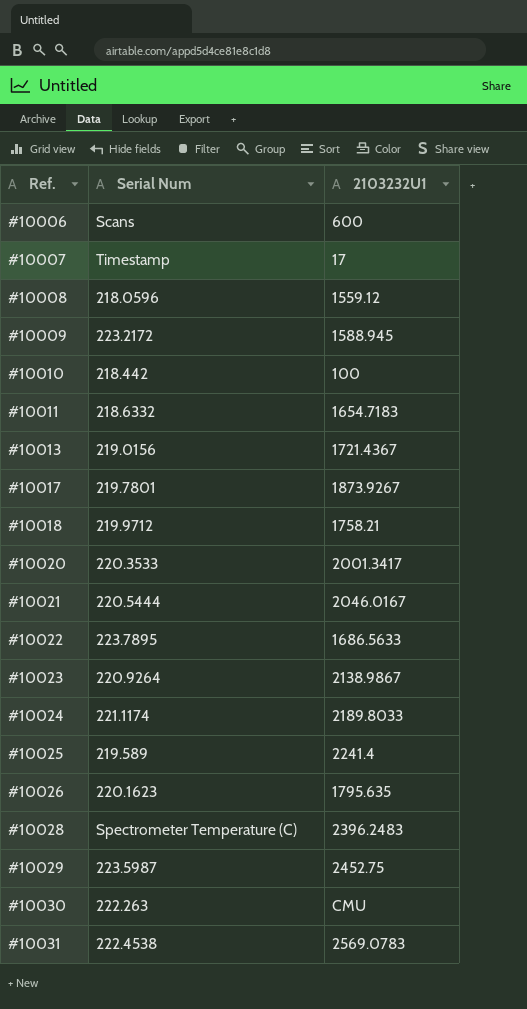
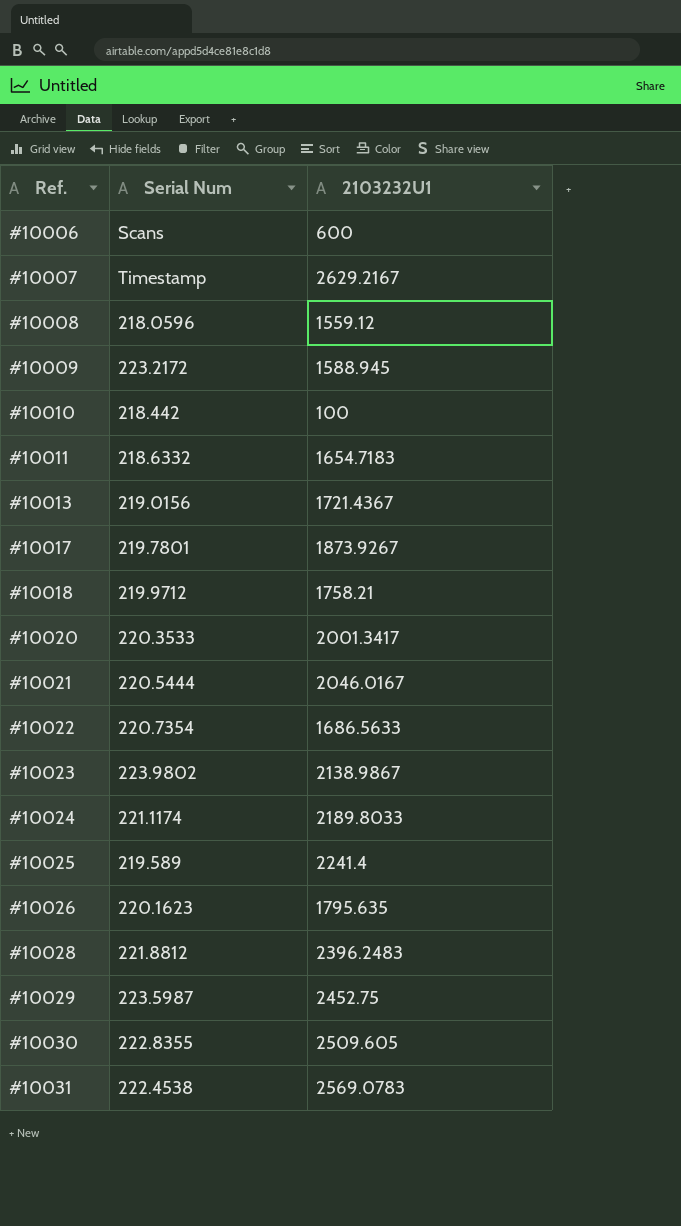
#10007 | 2103232U1: 17 -> 2629.2167
#10022 | Serial Num: 223.7895 -> 220.7354
#10023 | Serial Num: 220.9264 -> 223.9802
#10028 | Serial Num: Spectrometer Temperature (C) -> 221.8812
#10030 | Serial Num: 222.263 -> 222.8355
#10030 | 2103232U1: CMU -> 2509.605

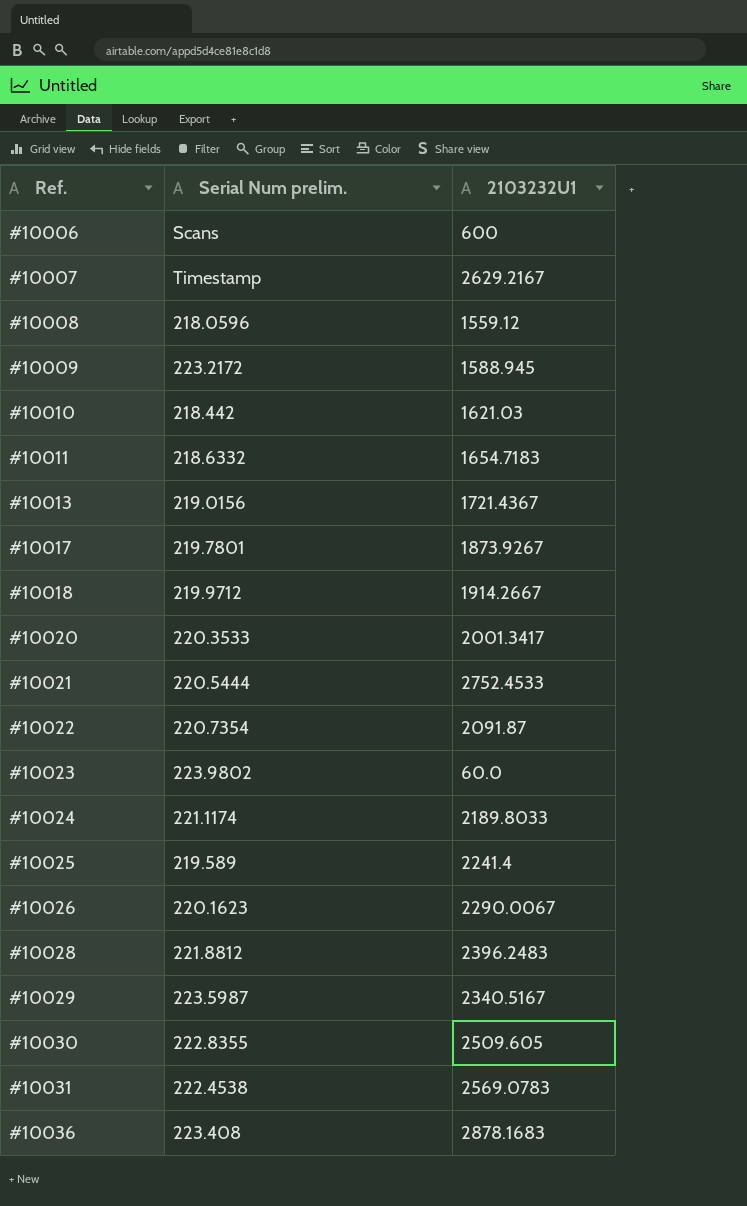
column name: Serial Num -> Serial Num prelim.
#10010 | 2103232U1: 100 -> 1621.03
#10018 | 2103232U1: 1758.21 -> 1914.2667
#10021 | 2103232U1: 2046.0167 -> 2752.4533
#10022 | 2103232U1: 1686.5633 -> 2091.87
#10023 | 2103232U1: 2138.9867 -> 60.0
#10026 | 2103232U1: 1795.635 -> 2290.0067
#10029 | 2103232U1: 2452.75 -> 2340.5167
row #10036: none -> 223.408 | 2878.1683

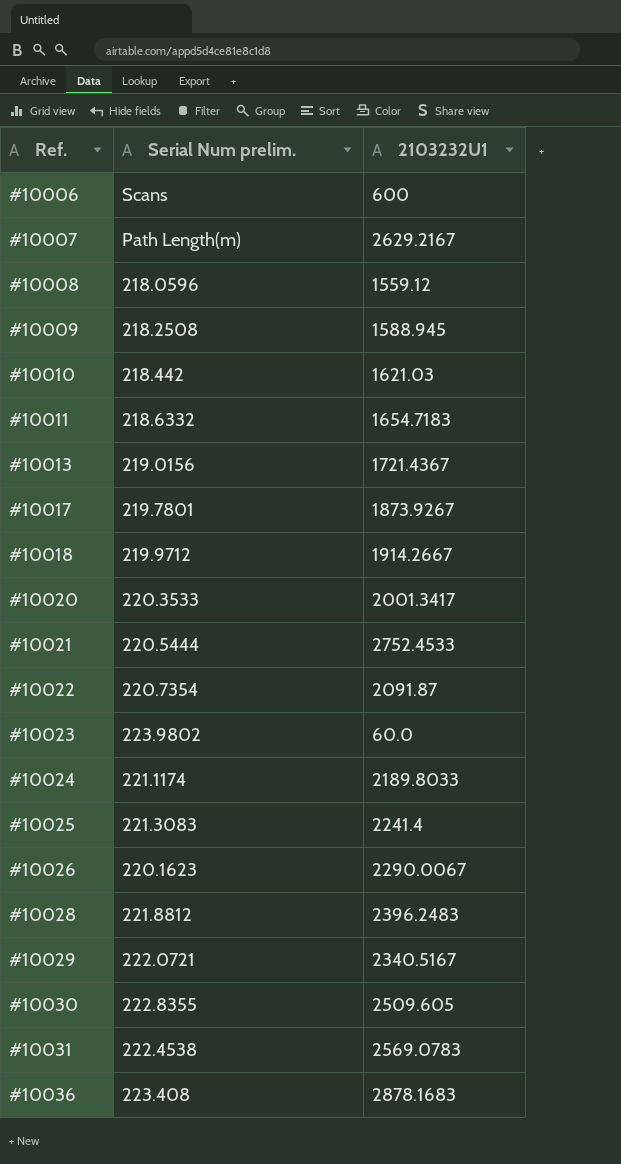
#10007 | Serial Num prelim.: Timestamp -> Path Length(m)
#10009 | Serial Num prelim.: 223.2172 -> 218.2508
#10025 | Serial Num prelim.: 219.589 -> 221.3083
#10029 | Serial Num prelim.: 223.5987 -> 222.0721

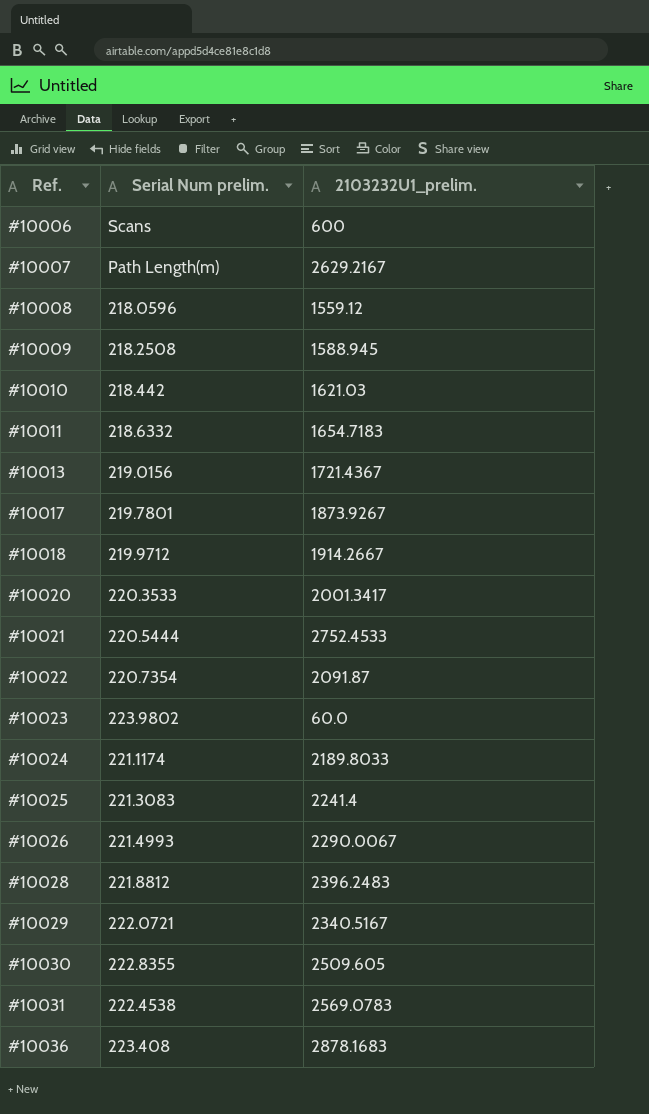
column name: 2103232U1 -> 2103232U1_prelim.
#10026 | Serial Num prelim.: 220.1623 -> 221.4993

